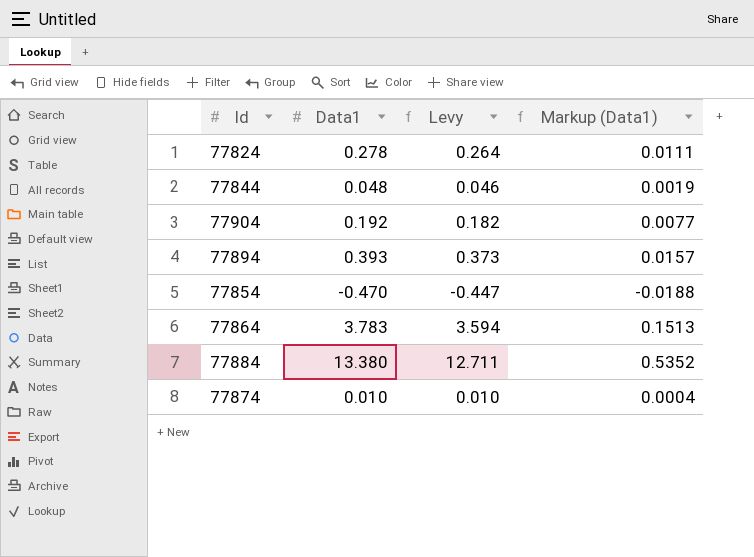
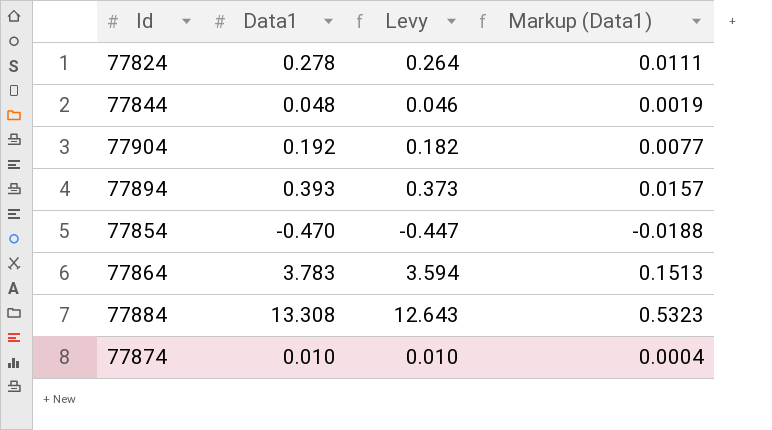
77884 | Data1: 13.380 -> 13.308
77884 | Levy: 12.711 -> 12.643
77884 | Markup (Data1): 0.5352 -> 0.5323

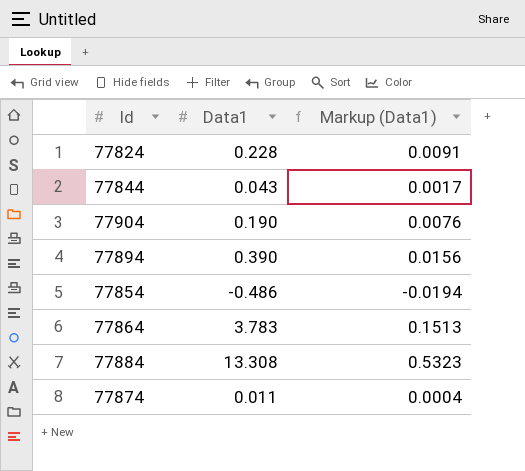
column Levy | formula: [Data1] * 0.95 -> none
77824 | Data1: 0.278 -> 0.228
77824 | Markup (Data1): 0.0111 -> 0.0091
77844 | Data1: 0.048 -> 0.043
77844 | Markup (Data1): 0.0019 -> 0.0017
77904 | Data1: 0.192 -> 0.190
77904 | Markup (Data1): 0.0077 -> 0.0076
77894 | Data1: 0.393 -> 0.390
77894 | Markup (Data1): 0.0157 -> 0.0156
77854 | Data1: -0.470 -> -0.486
77854 | Markup (Data1): -0.0188 -> -0.0194
77874 | Data1: 0.010 -> 0.011

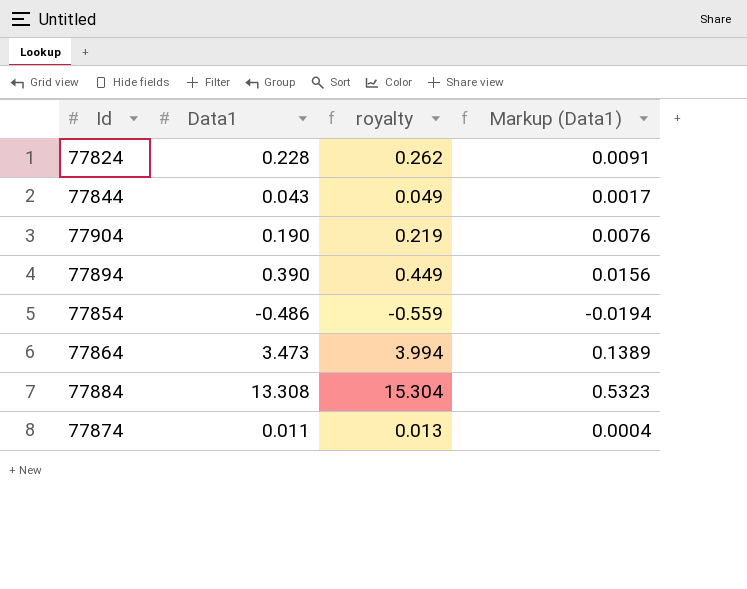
column royalty | formula: none -> [Data1] * 1.15
77864 | Data1: 3.783 -> 3.473
77864 | Markup (Data1): 0.1513 -> 0.1389

